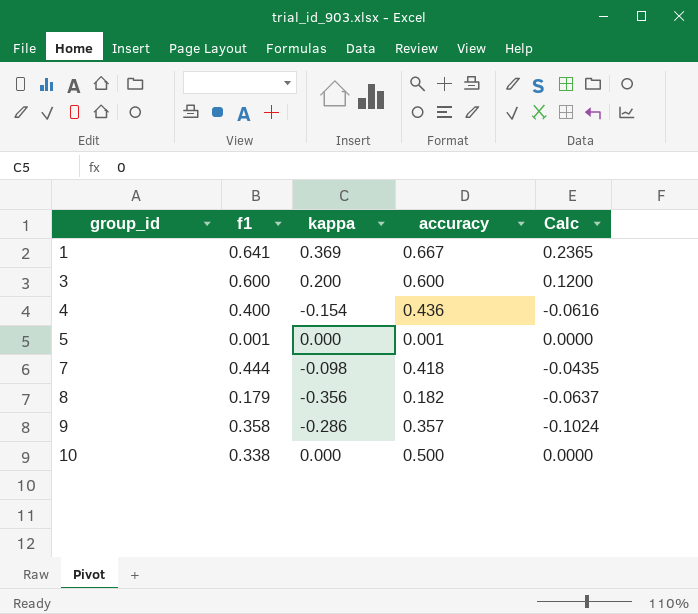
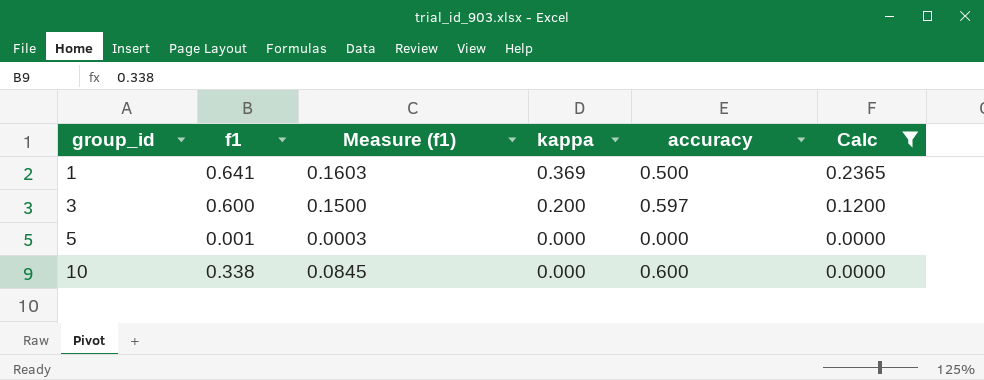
filter: none -> Calc >= 0.0000
column Measure (f1) | formula: none -> [f1] * 0.25
1 | accuracy: 0.667 -> 0.500
3 | accuracy: 0.600 -> 0.597
5 | accuracy: 0.001 -> 0.000
10 | accuracy: 0.500 -> 0.600

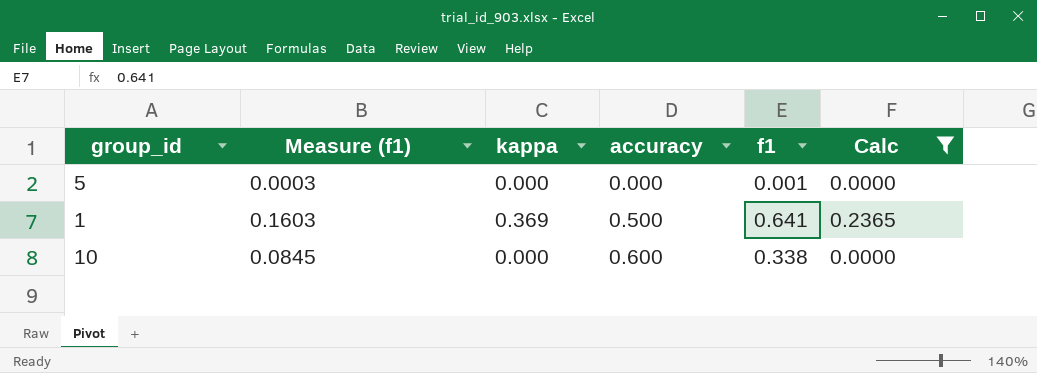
row order: group_id ascending -> accuracy ascending
column f1 | position: 2 -> 5
row 3: 0.600 | 0.1500 | 0.200 | 0.597 | 0.1200 -> none

